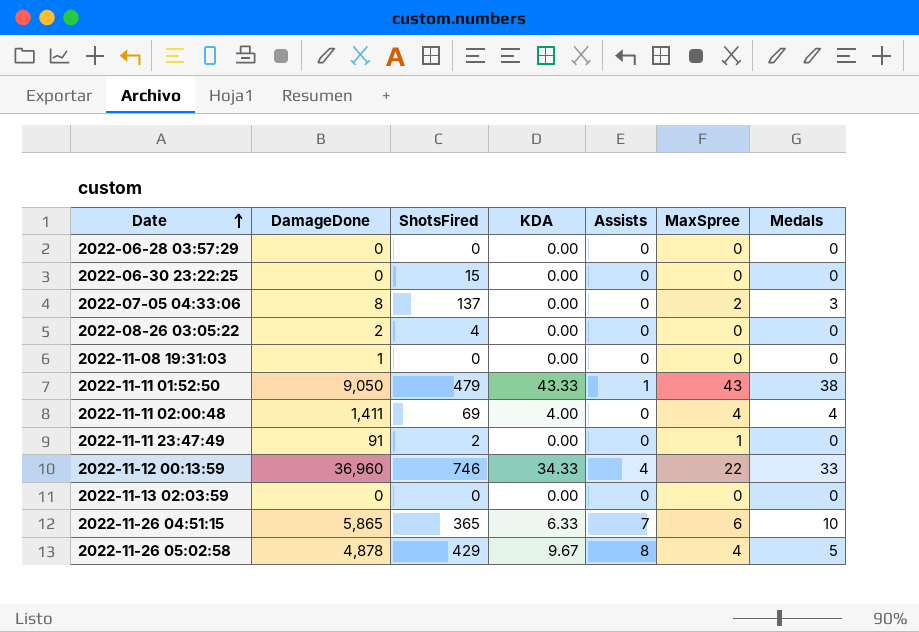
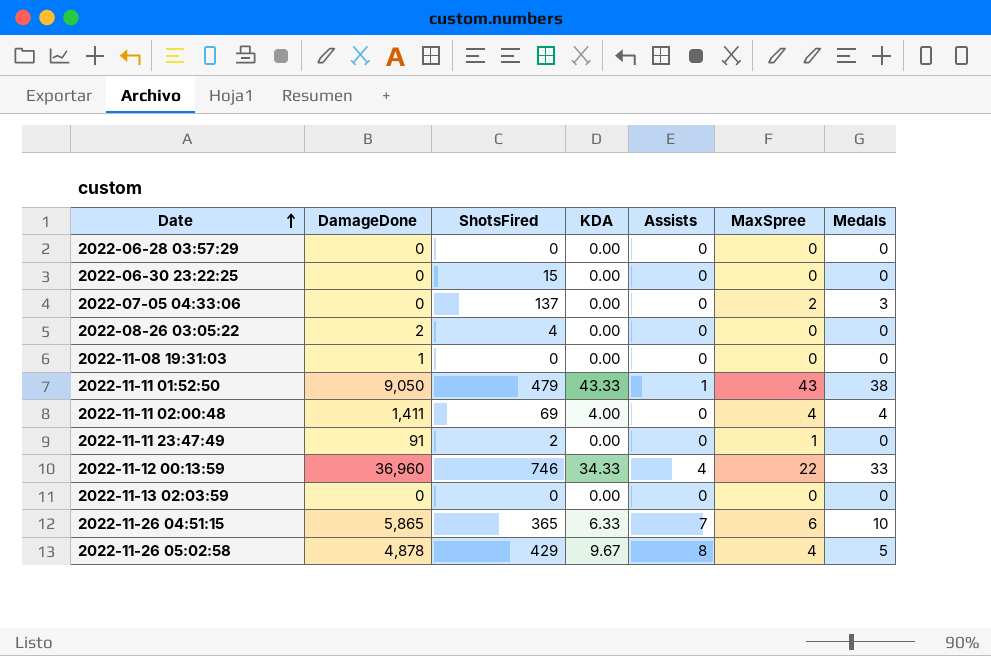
2022-07-05 04:33:06 | DamageDone: 8 -> 0

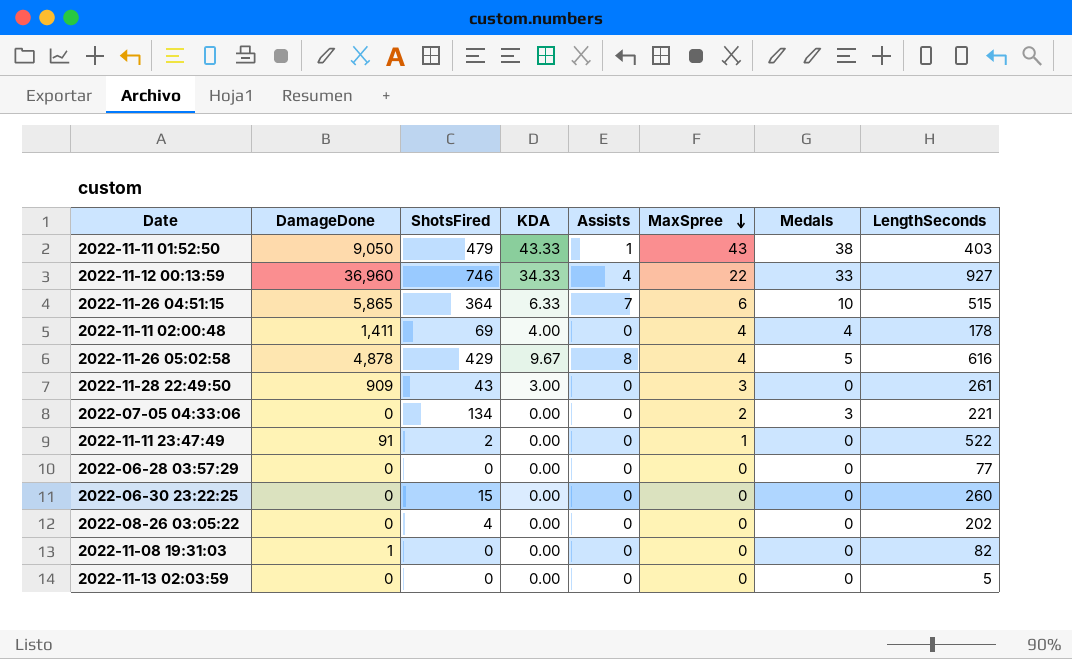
row order: Date ascending -> MaxSpree descending
column LengthSeconds | position: none -> 8
2022-11-26 04:51:15 | ShotsFired: 365 -> 364
row 2022-11-28 22:49:50: none -> 909 | 43 | 3.00 | 0 | 3 | 0 | 261
2022-07-05 04:33:06 | ShotsFired: 137 -> 134
2022-08-26 03:05:22 | DamageDone: 2 -> 0

